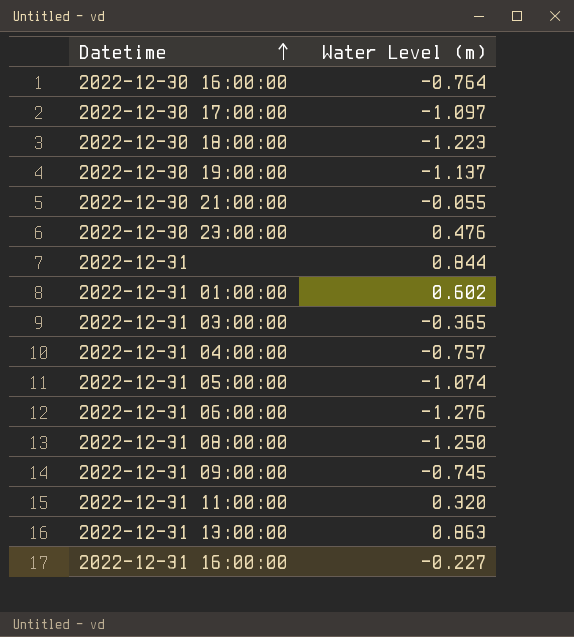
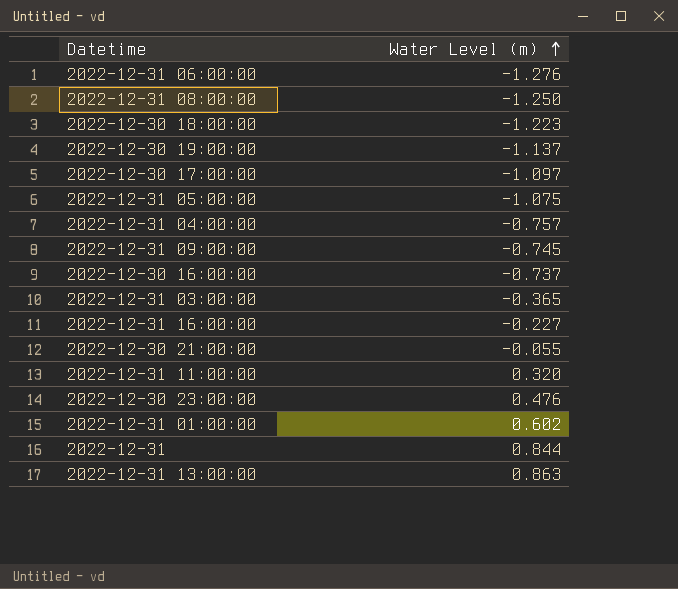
row order: Datetime ascending -> Water Level (m) ascending
2022-12-31 05:00:00 | Water Level (m): -1.074 -> -1.075
2022-12-30 16:00:00 | Water Level (m): -0.764 -> -0.737

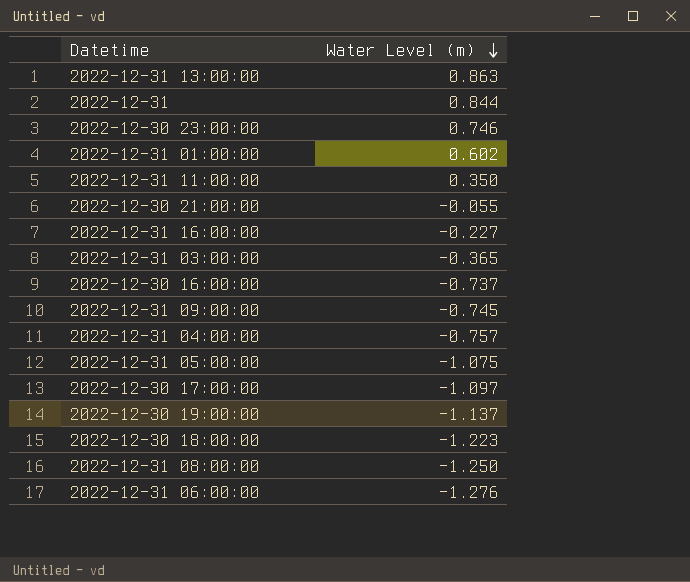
row order: Water Level (m) ascending -> Water Level (m) descending
2022-12-30 23:00:00 | Water Level (m): 0.476 -> 0.746
2022-12-31 11:00:00 | Water Level (m): 0.320 -> 0.350

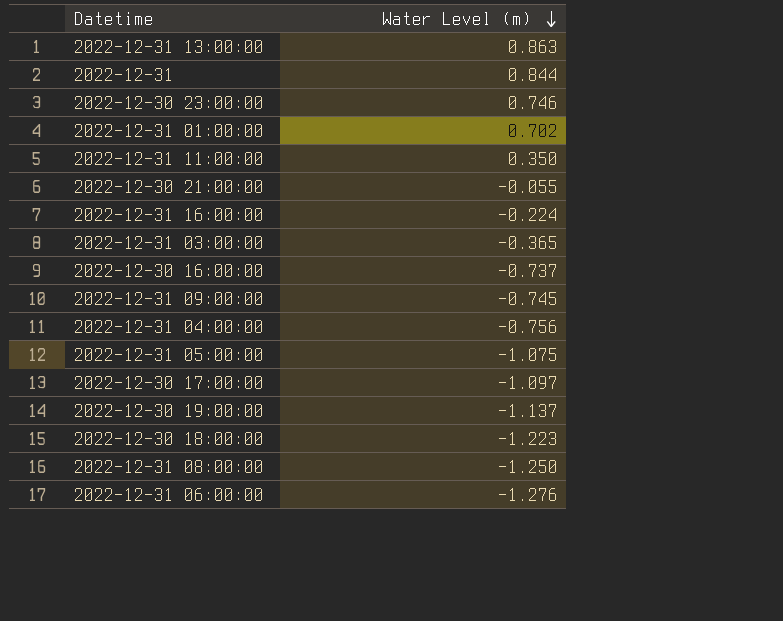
2022-12-31 01:00:00 | Water Level (m): 0.602 -> 0.702
2022-12-31 16:00:00 | Water Level (m): -0.227 -> -0.224
2022-12-31 04:00:00 | Water Level (m): -0.757 -> -0.756

